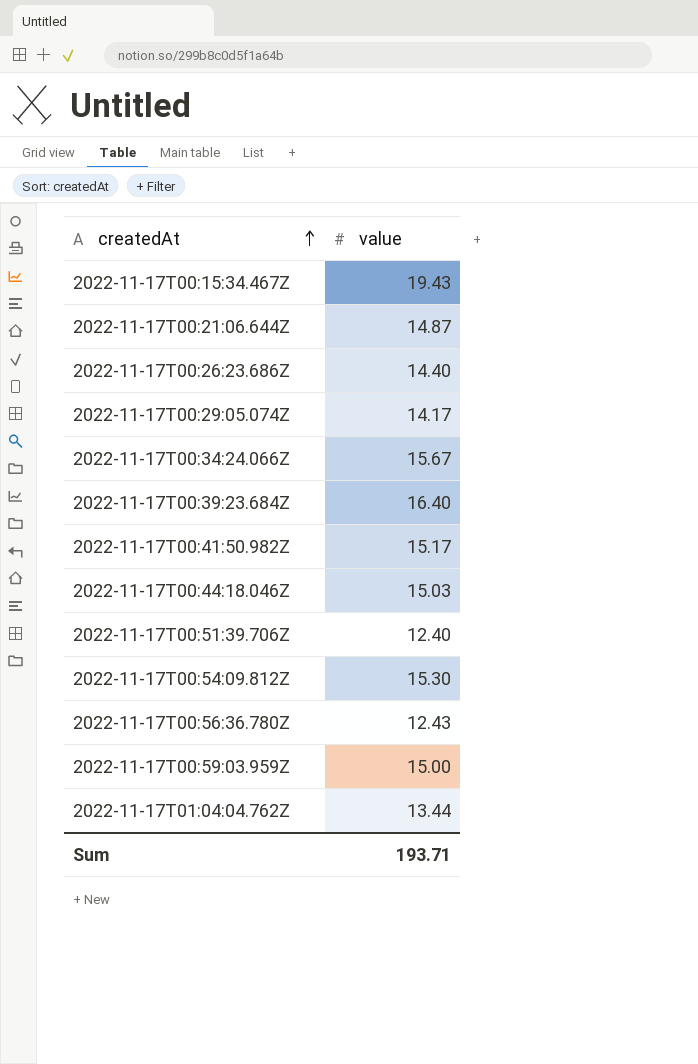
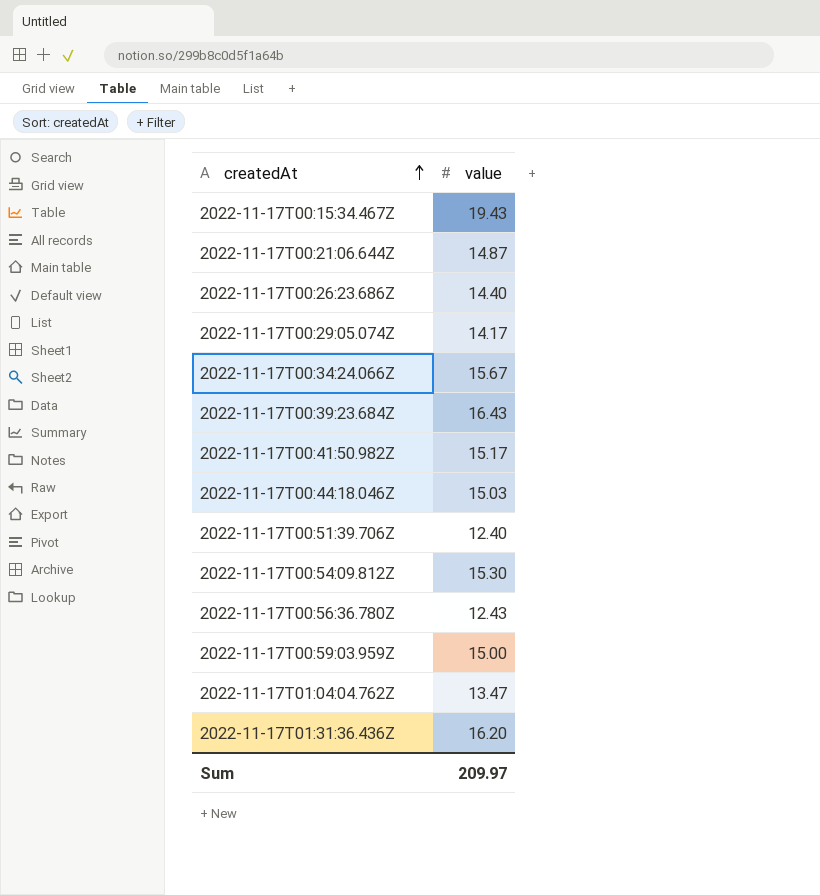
2022-11-17T00:39:23.684Z | value: 16.40 -> 16.43
2022-11-17T01:04:04.762Z | value: 13.44 -> 13.47
row 2022-11-17T01:31:36.436Z: none -> 16.20
Sum | value: 193.71 -> 209.97

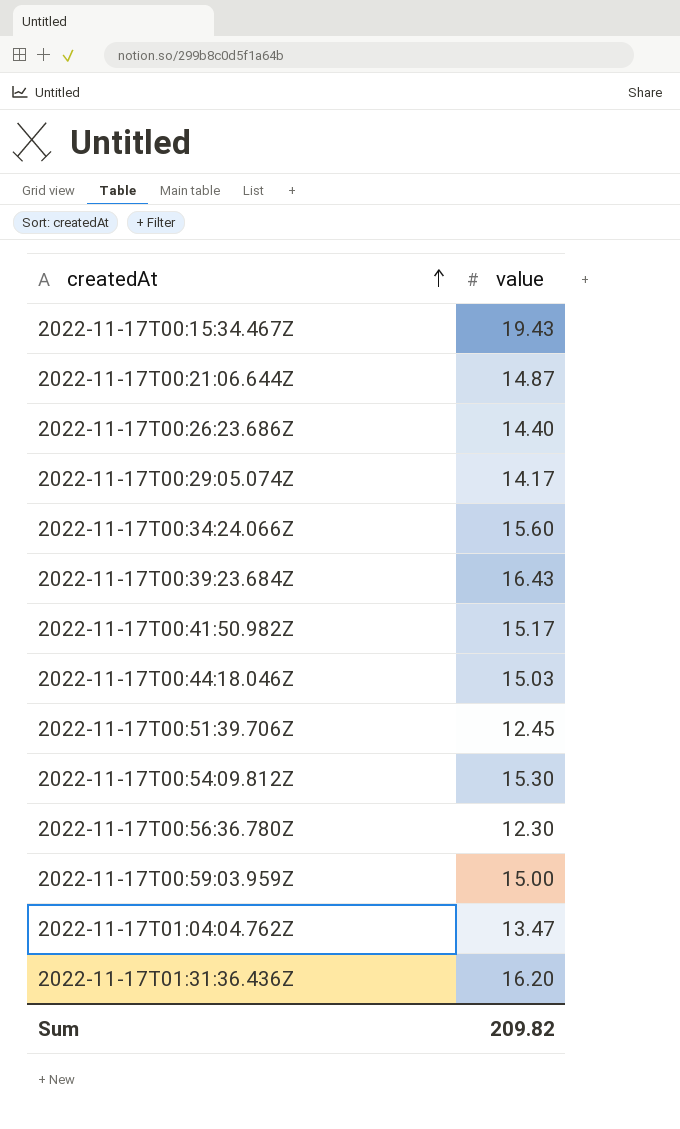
2022-11-17T00:34:24.066Z | value: 15.67 -> 15.60
2022-11-17T00:51:39.706Z | value: 12.40 -> 12.45
2022-11-17T00:56:36.780Z | value: 12.43 -> 12.30
Sum | value: 209.97 -> 209.82

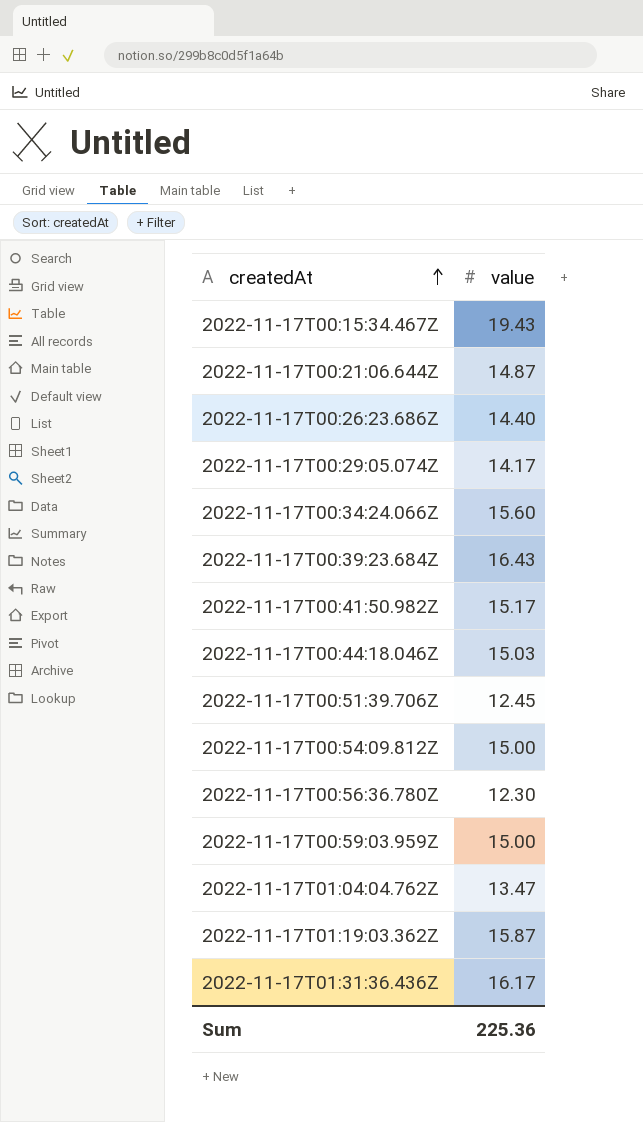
2022-11-17T00:54:09.812Z | value: 15.30 -> 15.00
row 2022-11-17T01:19:03.362Z: none -> 15.87
2022-11-17T01:31:36.436Z | value: 16.20 -> 16.17
Sum | value: 209.82 -> 225.36

